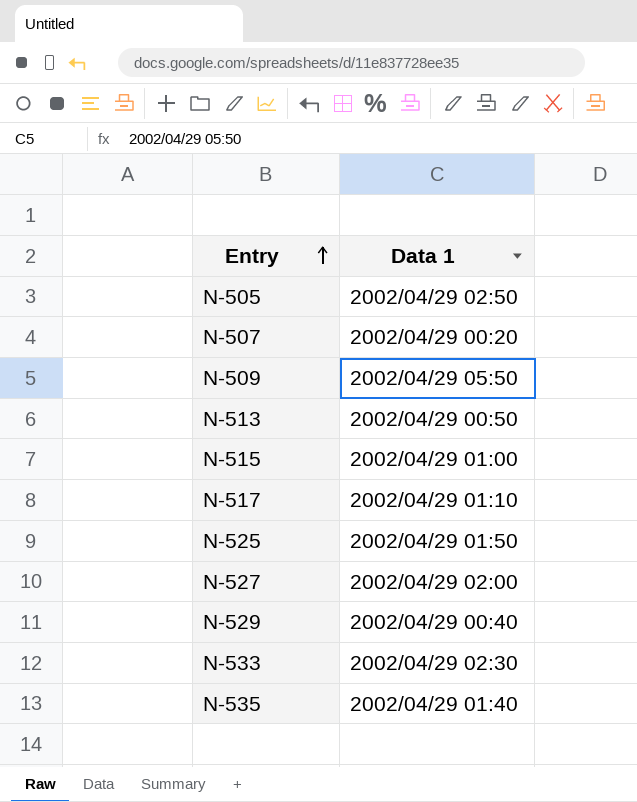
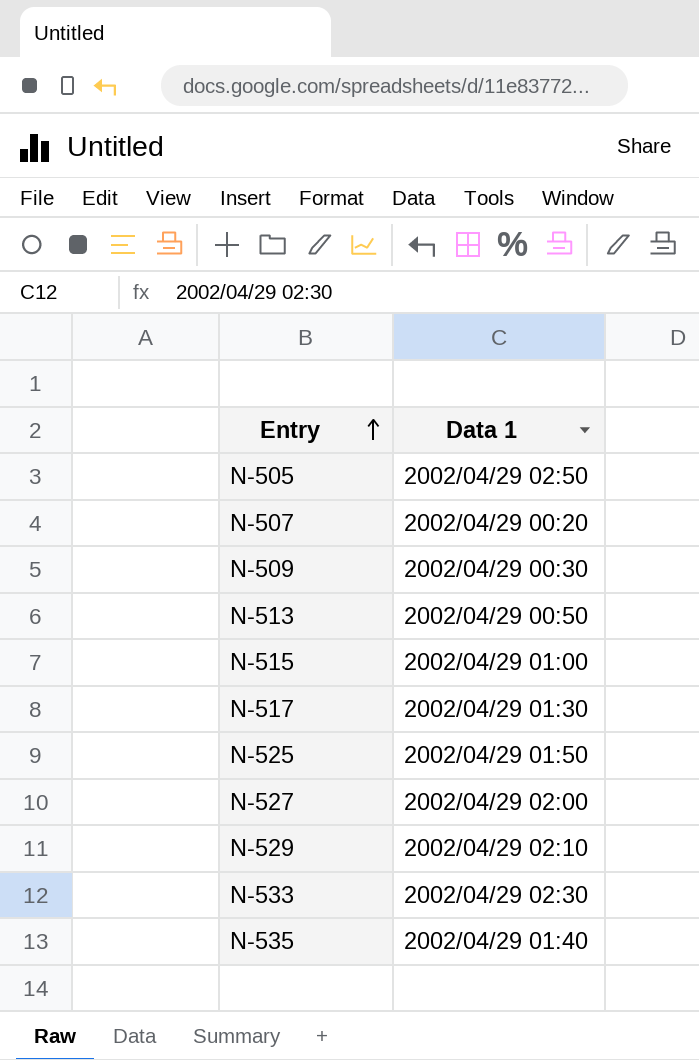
N-509 | Data 1: 2002/04/29 05:50 -> 2002/04/29 00:30
N-517 | Data 1: 2002/04/29 01:10 -> 2002/04/29 01:30
N-529 | Data 1: 2002/04/29 00:40 -> 2002/04/29 02:10

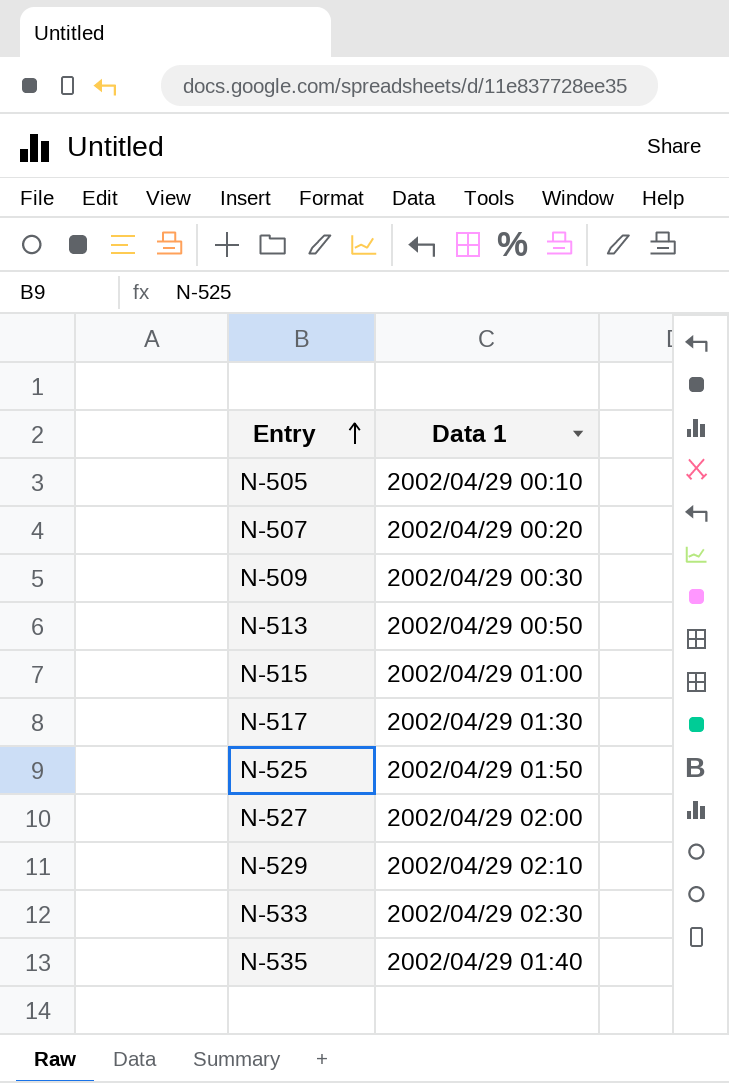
N-505 | Data 1: 2002/04/29 02:50 -> 2002/04/29 00:10

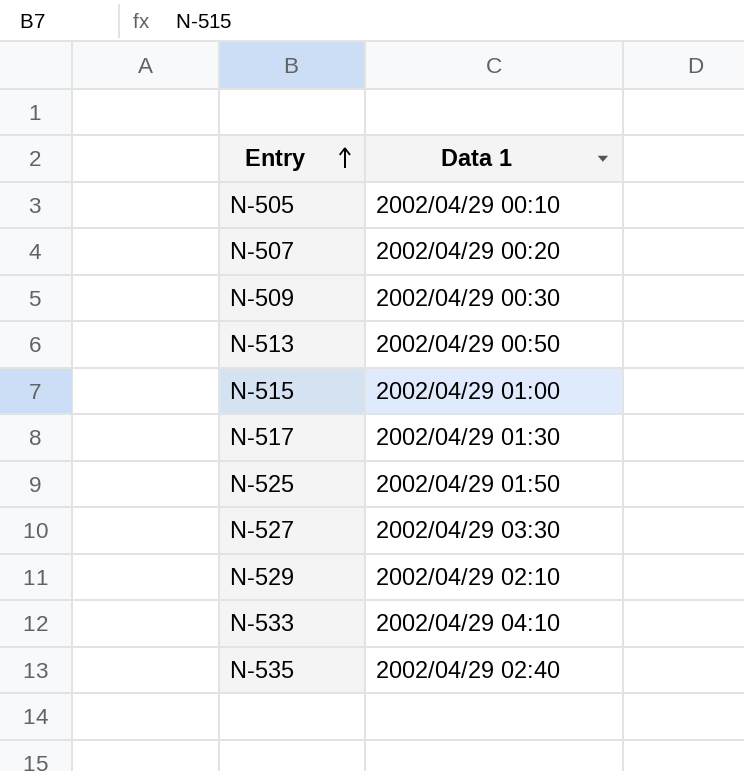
N-527 | Data 1: 2002/04/29 02:00 -> 2002/04/29 03:30
N-533 | Data 1: 2002/04/29 02:30 -> 2002/04/29 04:10
N-535 | Data 1: 2002/04/29 01:40 -> 2002/04/29 02:40

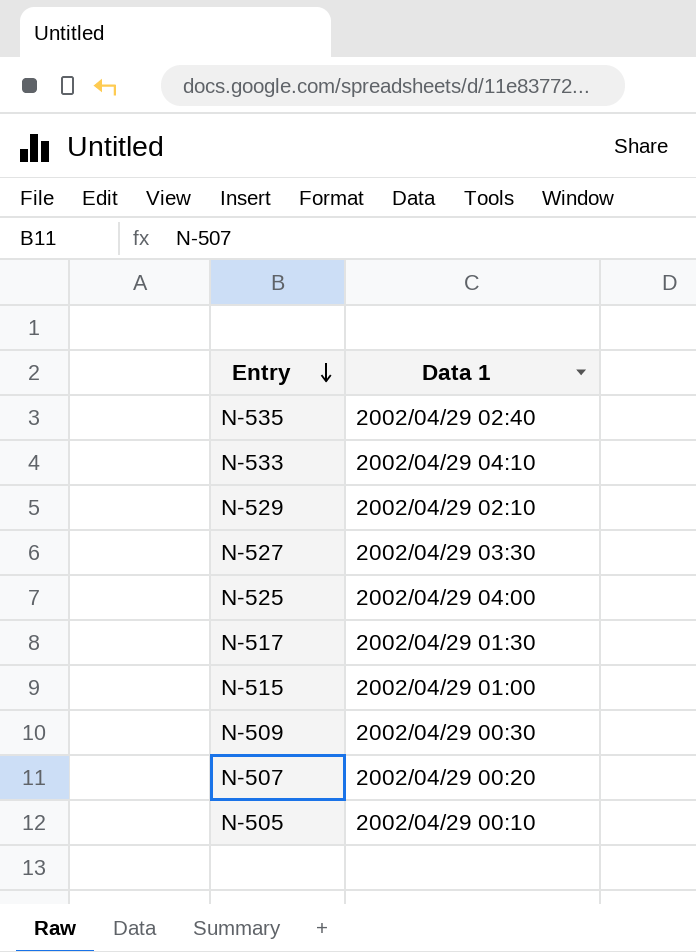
row order: Entry ascending -> Entry descending
row N-513: 2002/04/29 00:50 -> none
N-525 | Data 1: 2002/04/29 01:50 -> 2002/04/29 04:00

